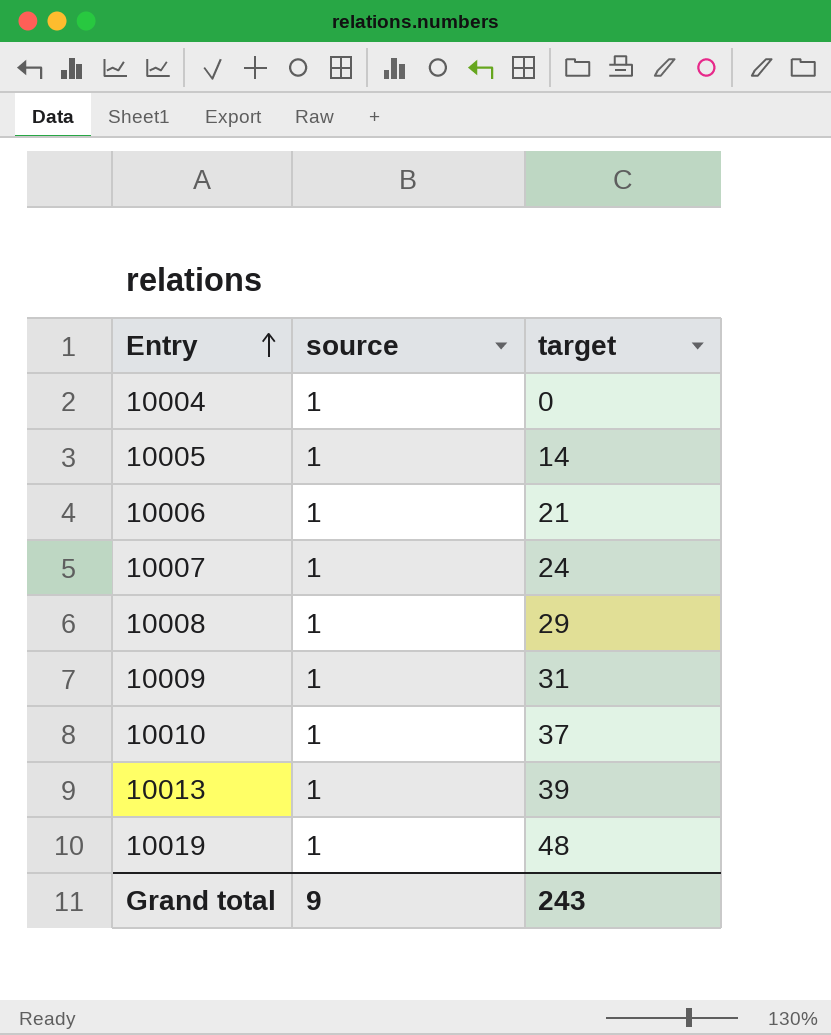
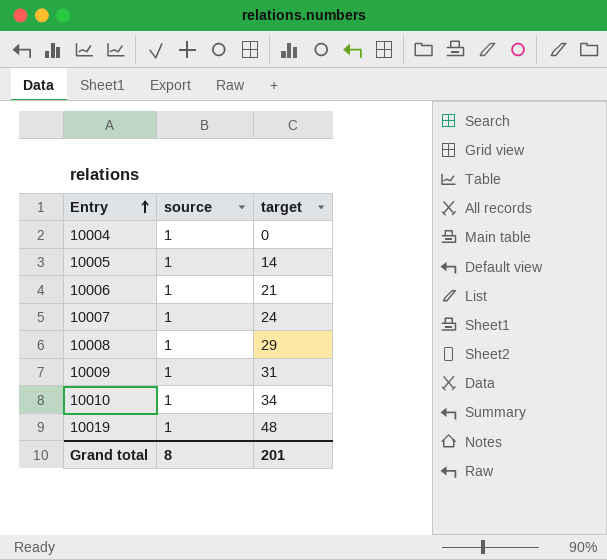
row 10013: 1 | 39 -> none
10010 | target: 37 -> 34
Grand total | source: 9 -> 8
Grand total | target: 243 -> 201

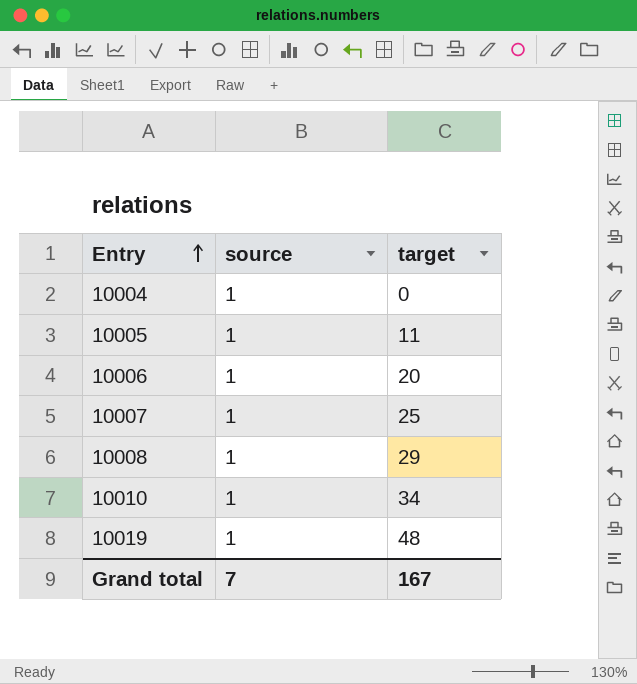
row 10009: 1 | 31 -> none
10005 | target: 14 -> 11
10006 | target: 21 -> 20
10007 | target: 24 -> 25
Grand total | source: 8 -> 7
Grand total | target: 201 -> 167

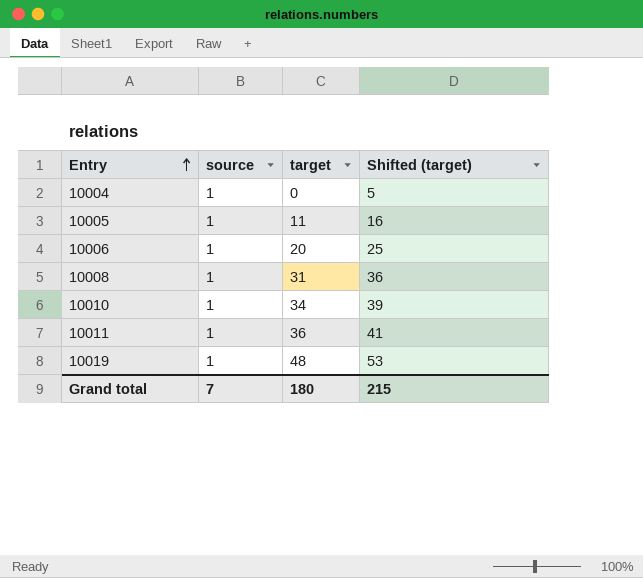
column Shifted (target) | formula: none -> [target] + 5
row 10007: 1 | 25 -> none
10008 | target: 29 -> 31
row 10011: none -> 1 | 36 | 41
Grand total | target: 167 -> 180

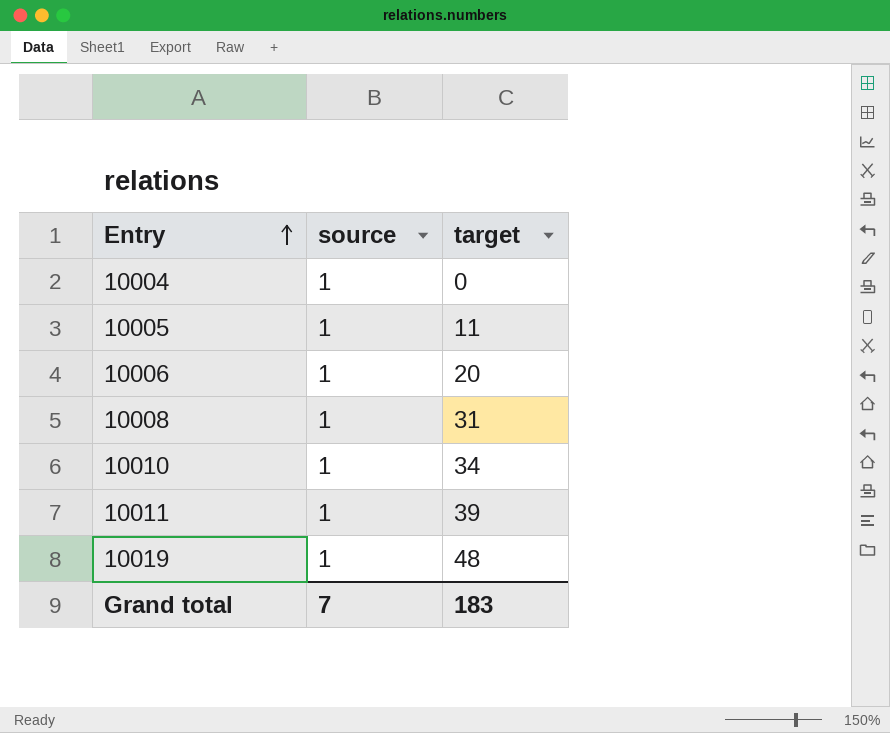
column Shifted (target) | formula: [target] + 5 -> none
10011 | target: 36 -> 39
Grand total | target: 180 -> 183

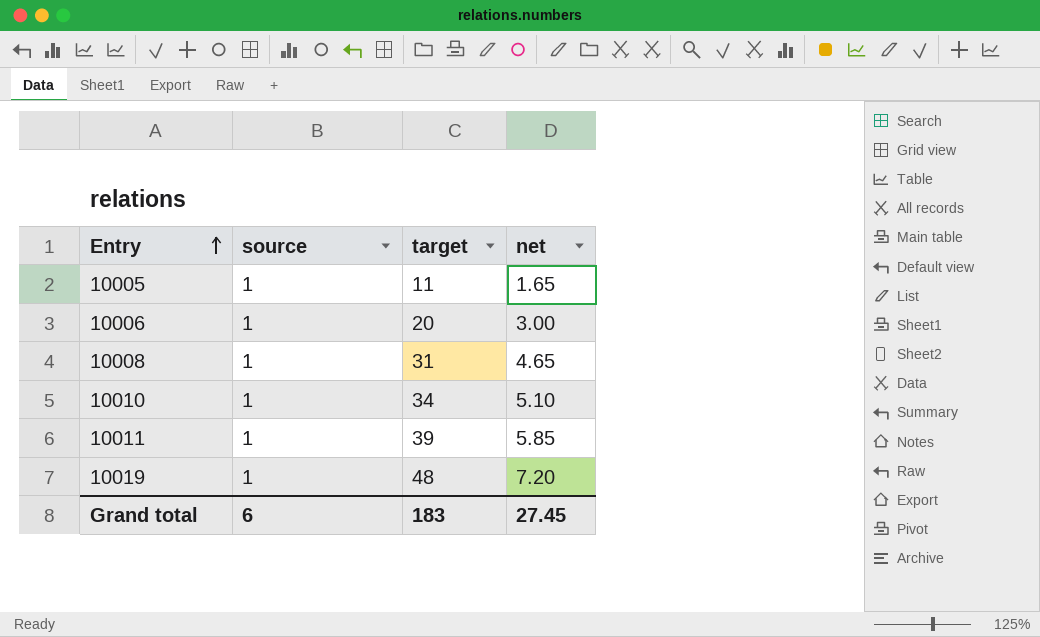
column net | formula: none -> [target] * 0.15
row 10004: 1 | 0 -> none
Grand total | source: 7 -> 6

